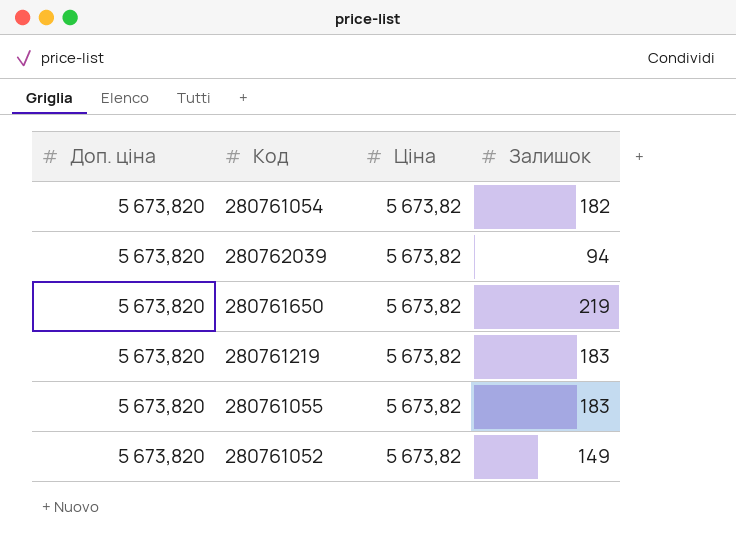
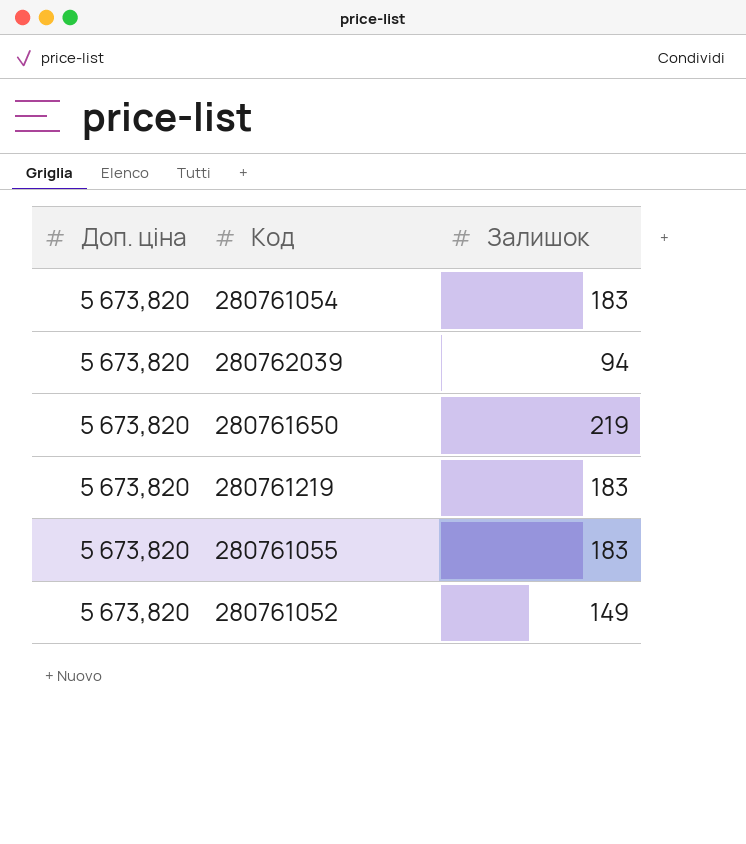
column Ціна | position: 3 -> none
280761054 | Залишок: 182 -> 183

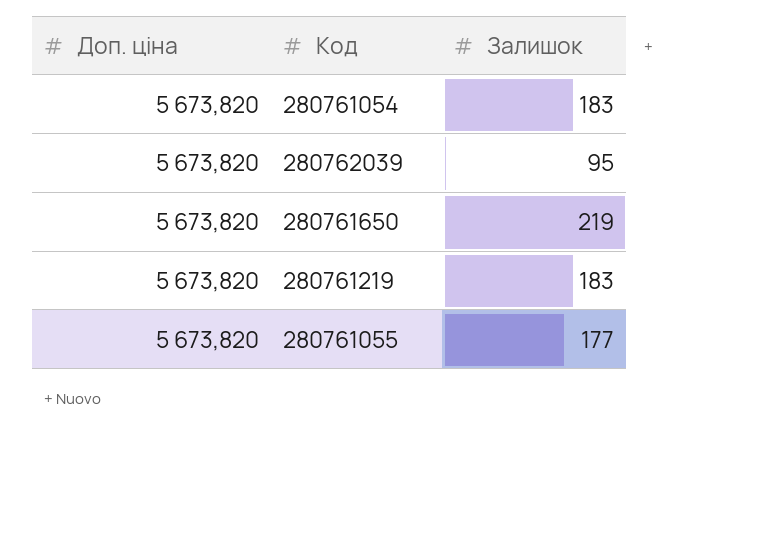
row 280761052: 5 673,820 | 149 -> none
280762039 | Залишок: 94 -> 95
280761055 | Залишок: 183 -> 177

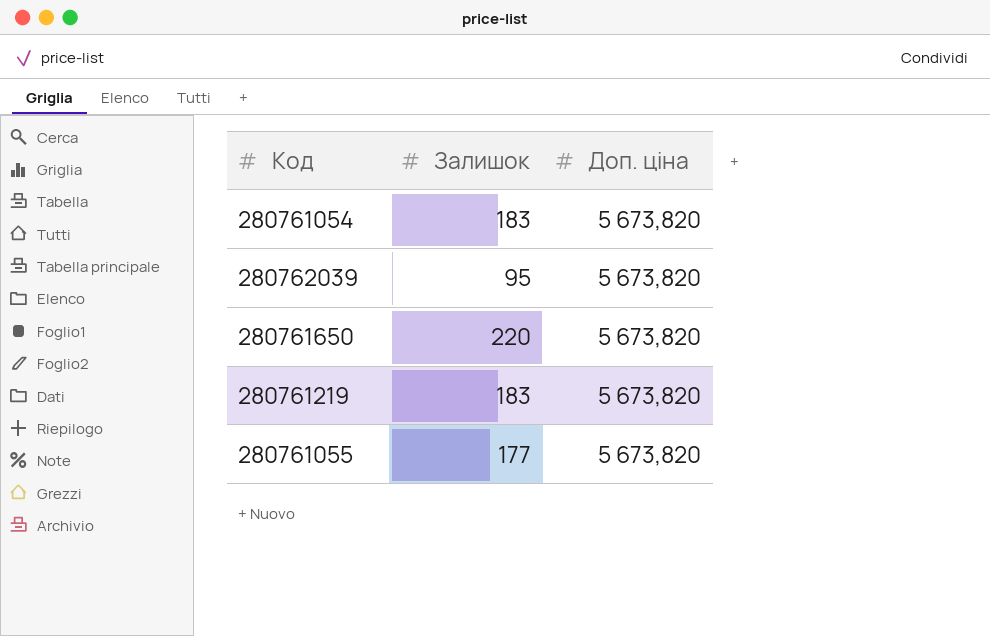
column Доп. ціна | position: 1 -> 3
280761650 | Залишок: 219 -> 220

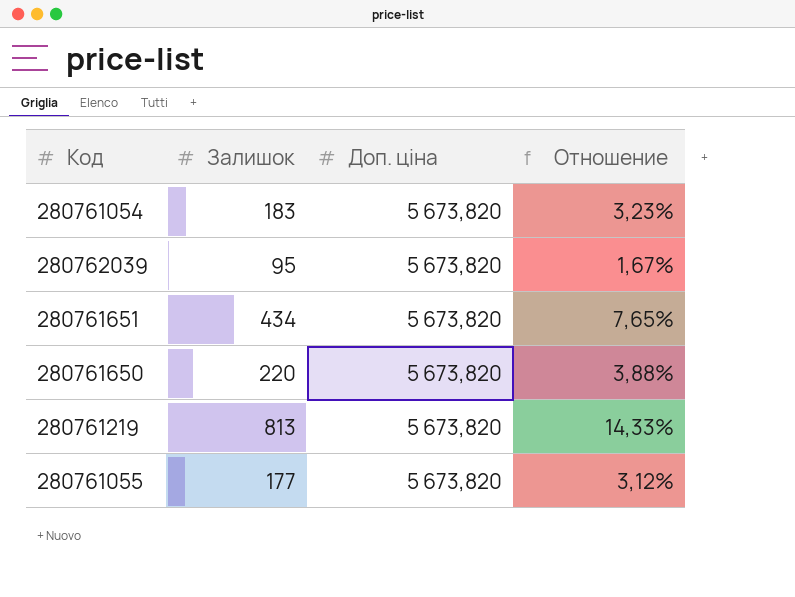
column Отношение | formula: none -> [Залишок] / [Доп. ціна]
row 280761651: none -> 434 | 5 673,820 | 7,65%
280761219 | Залишок: 183 -> 813

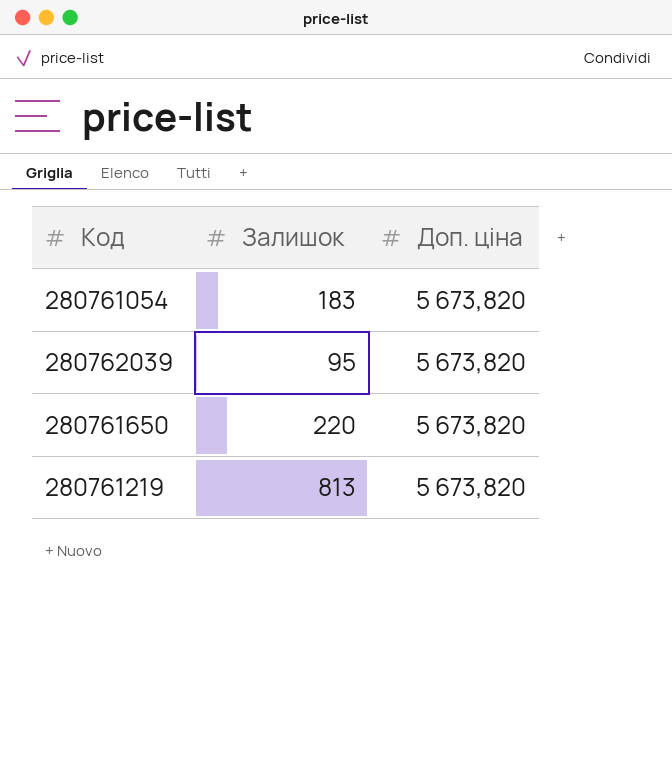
column Отношение | formula: [Залишок] / [Доп. ціна] -> none
row 280761651: 434 | 5 673,820 | 7,65% -> none
row 280761055: 177 | 5 673,820 | 3,12% -> none

